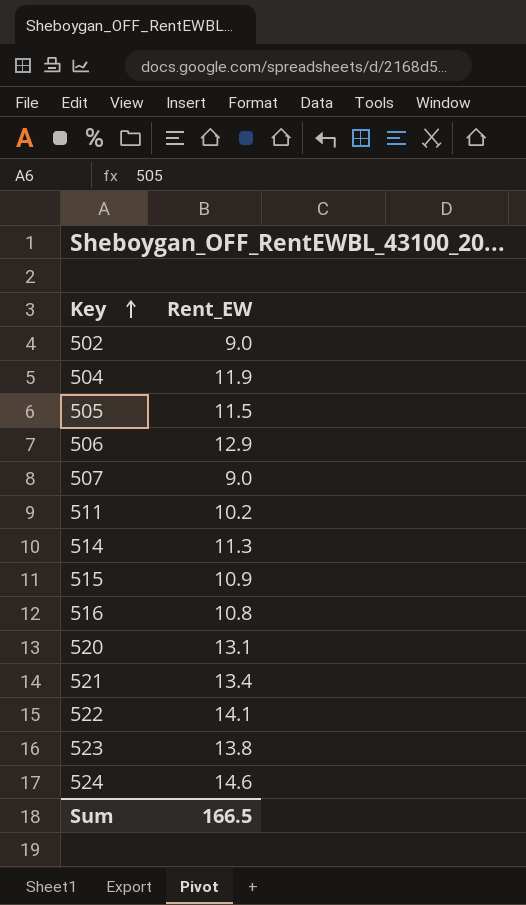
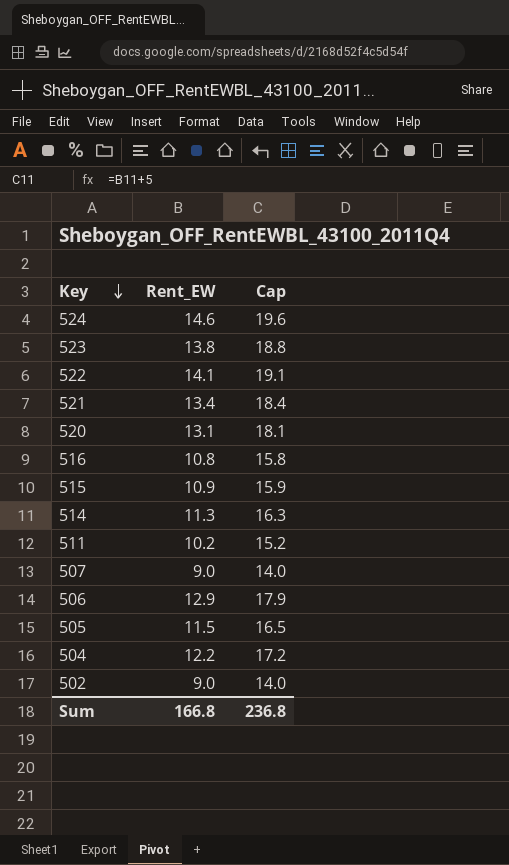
row order: Key ascending -> Key descending
column Cap | formula: none -> [Rent_EW] + 5
504 | Rent_EW: 11.9 -> 12.2
Sum | Rent_EW: 166.5 -> 166.8

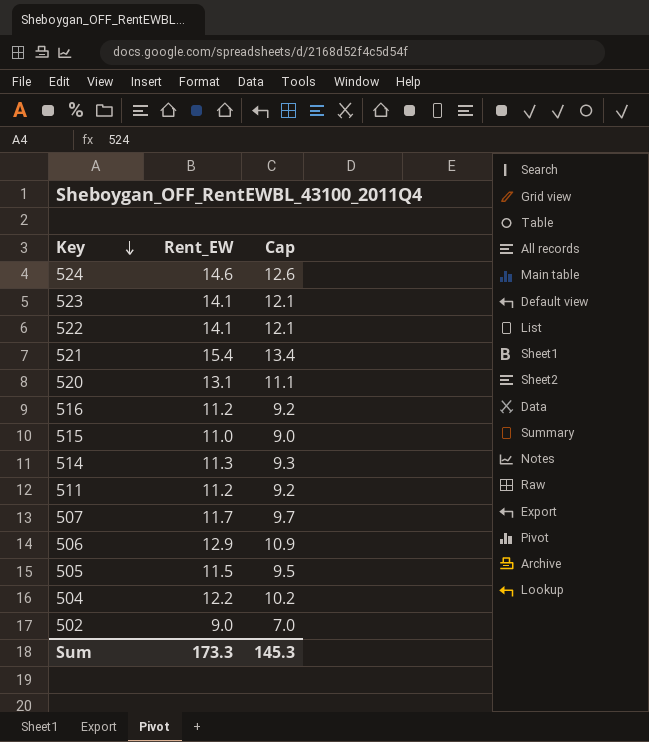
column Cap | formula: [Rent_EW] + 5 -> [Rent_EW] - 2
523 | Rent_EW: 13.8 -> 14.1
521 | Rent_EW: 13.4 -> 15.4
516 | Rent_EW: 10.8 -> 11.2
515 | Rent_EW: 10.9 -> 11.0
511 | Rent_EW: 10.2 -> 11.2
507 | Rent_EW: 9.0 -> 11.7
Sum | Rent_EW: 166.8 -> 173.3
Sum | Cap: 236.8 -> 145.3

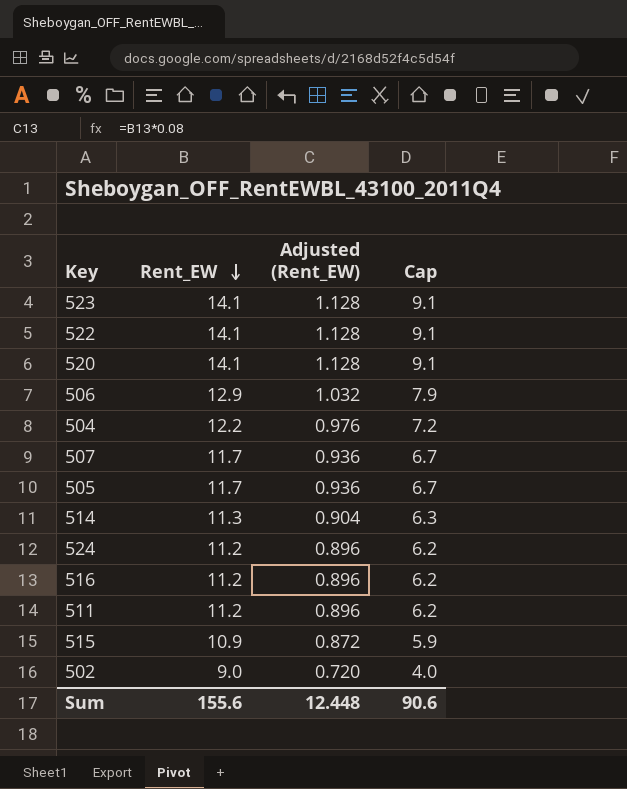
row order: Key descending -> Rent_EW descending
column Adjusted (Rent_EW) | formula: none -> [Rent_EW] * 0.08
column Cap | formula: [Rent_EW] - 2 -> [Rent_EW] - 5
row 521: 15.4 | 13.4 -> none
520 | Rent_EW: 13.1 -> 14.1
505 | Rent_EW: 11.5 -> 11.7
524 | Rent_EW: 14.6 -> 11.2
515 | Rent_EW: 11.0 -> 10.9
Sum | Rent_EW: 173.3 -> 155.6
Sum | Cap: 145.3 -> 90.6

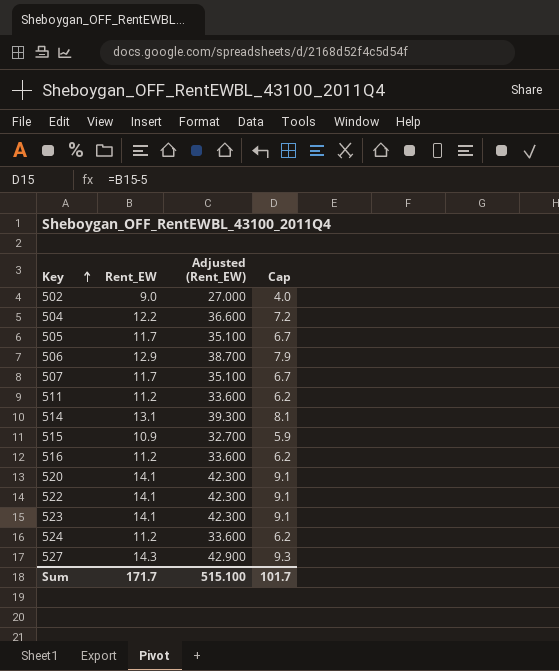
row order: Rent_EW descending -> Key ascending
column Adjusted (Rent_EW) | formula: [Rent_EW] * 0.08 -> [Rent_EW] * 3
514 | Rent_EW: 11.3 -> 13.1
514 | Cap: 6.3 -> 8.1
row 527: none -> 14.3 | 42.900 | 9.3
Sum | Rent_EW: 155.6 -> 171.7
Sum | Adjusted (Rent_EW): 12.448 -> 515.100
Sum | Cap: 90.6 -> 101.7

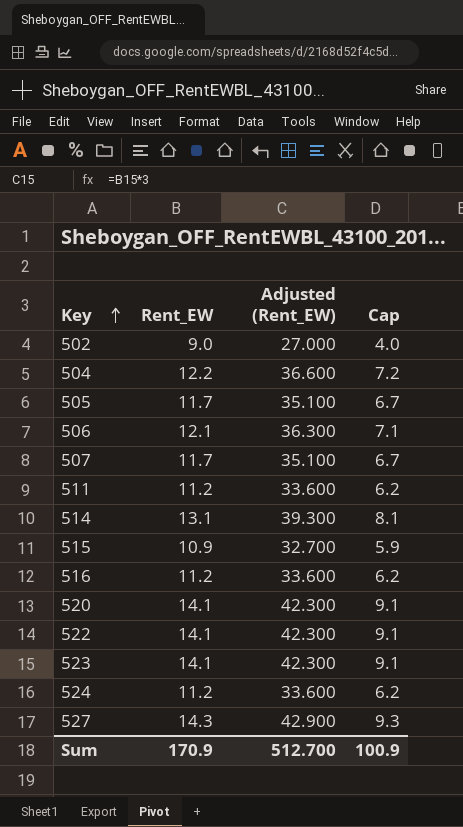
506 | Rent_EW: 12.9 -> 12.1
506 | Adjusted (Rent_EW): 38.700 -> 36.300
506 | Cap: 7.9 -> 7.1
Sum | Rent_EW: 171.7 -> 170.9
Sum | Adjusted (Rent_EW): 515.100 -> 512.700
Sum | Cap: 101.7 -> 100.9

